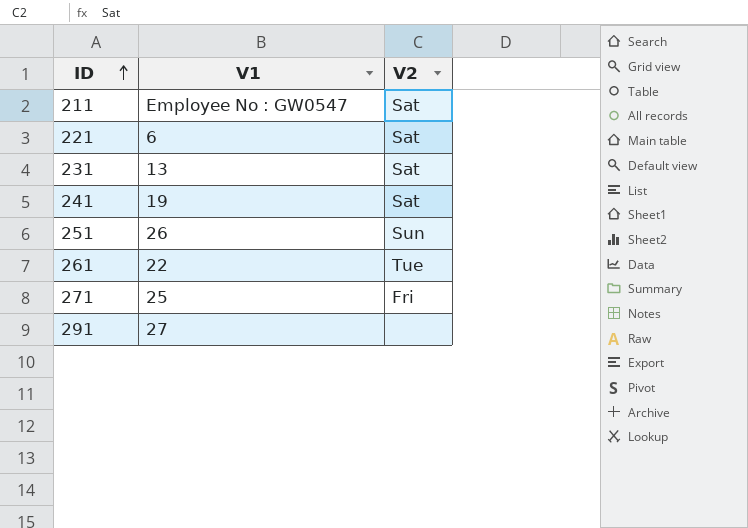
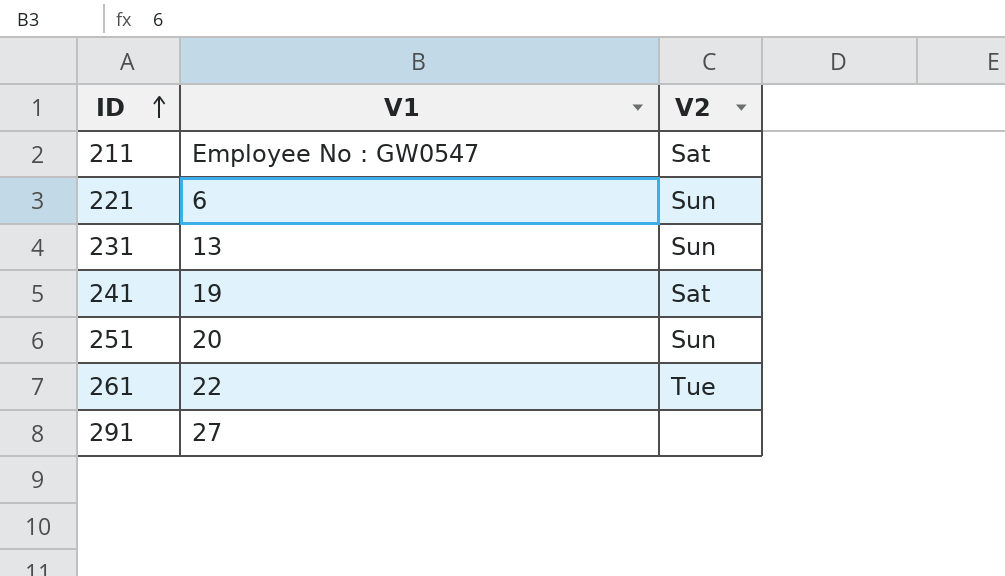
row 271: 25 | Fri -> none
221 | V2: Sat -> Sun
231 | V2: Sat -> Sun
251 | V1: 26 -> 20

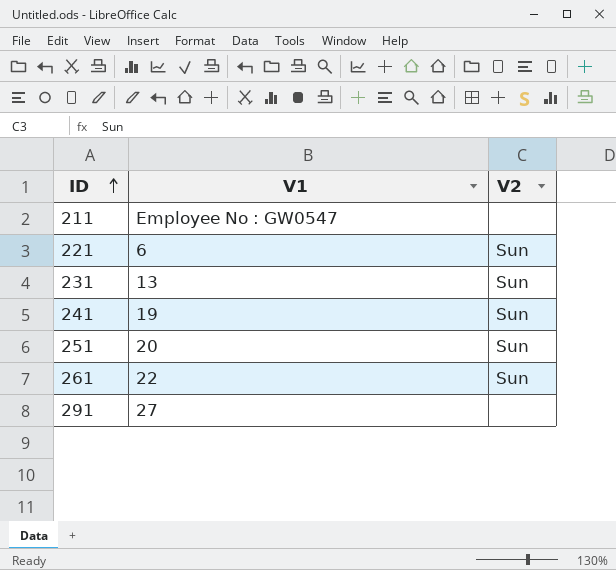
211 | V2: Sat -> none
241 | V2: Sat -> Sun
261 | V2: Tue -> Sun

